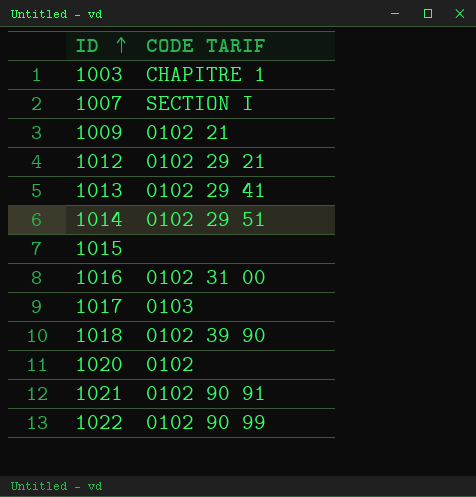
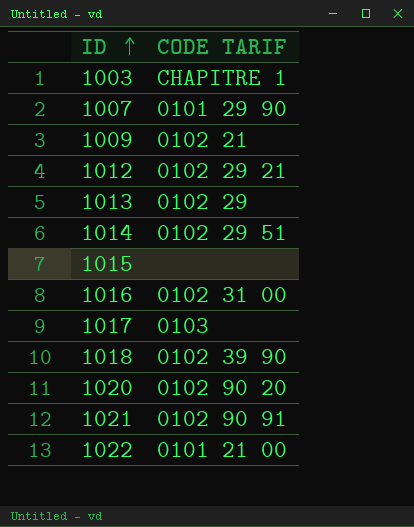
1007 | CODE TARIF: SECTION I -> 0101 29 90
1013 | CODE TARIF: 0102 29 41 -> 0102 29
1020 | CODE TARIF: 0102 -> 0102 90 20
1022 | CODE TARIF: 0102 90 99 -> 0101 21 00

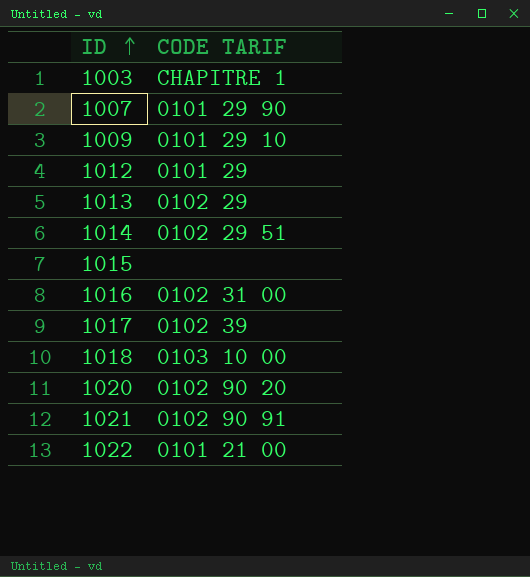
1009 | CODE TARIF: 0102 21 -> 0101 29 10
1012 | CODE TARIF: 0102 29 21 -> 0101 29
1017 | CODE TARIF: 0103 -> 0102 39
1018 | CODE TARIF: 0102 39 90 -> 0103 10 00

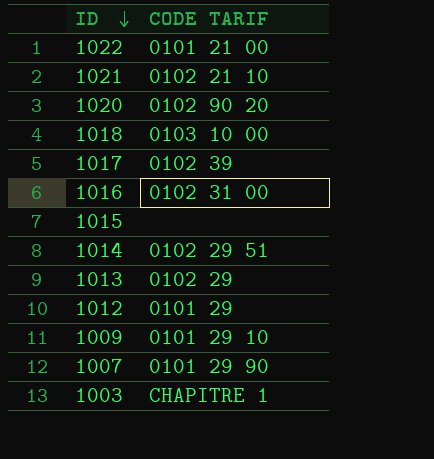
row order: ID ascending -> ID descending
1021 | CODE TARIF: 0102 90 91 -> 0102 21 10

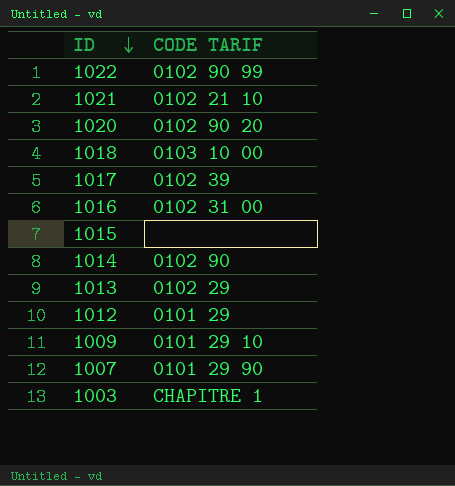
1022 | CODE TARIF: 0101 21 00 -> 0102 90 99
1014 | CODE TARIF: 0102 29 51 -> 0102 90

